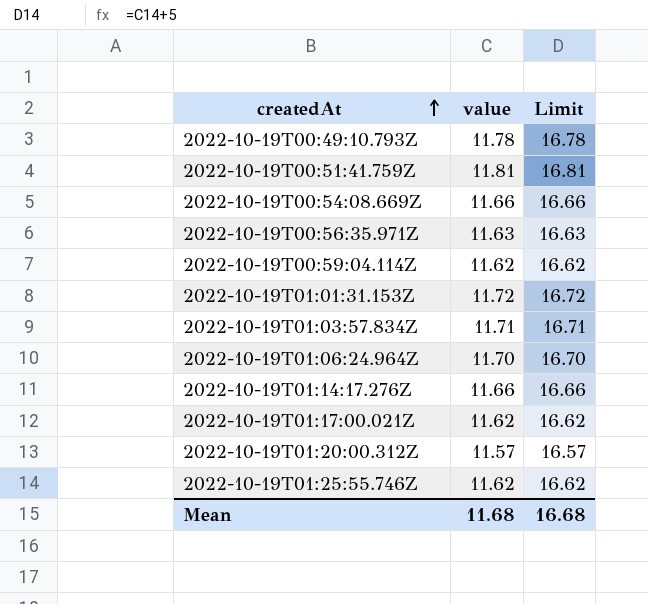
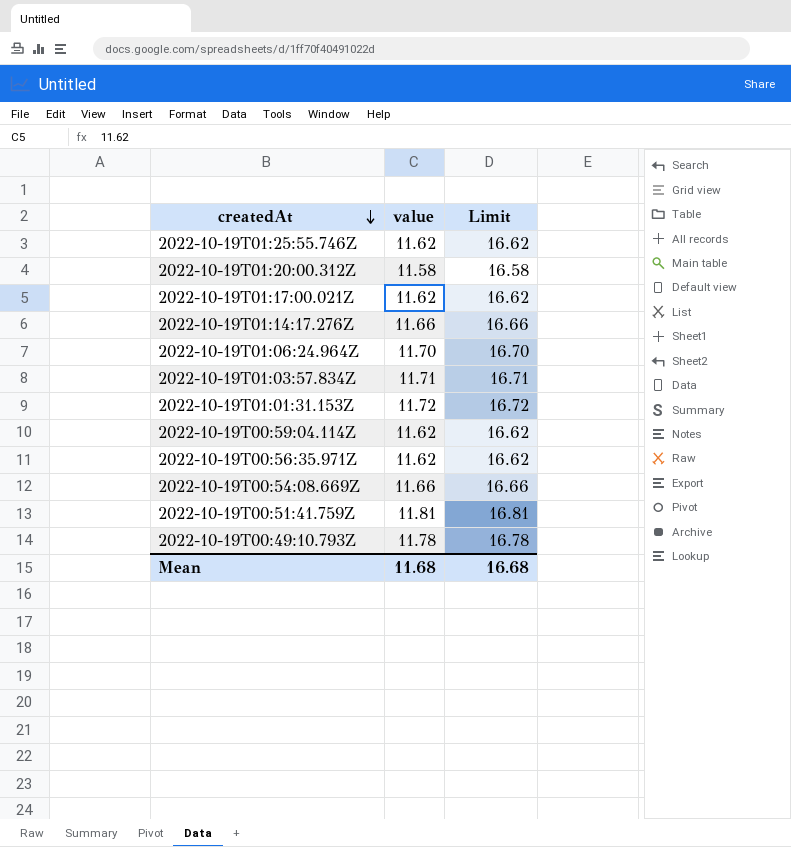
row order: createdAt ascending -> createdAt descending
2022-10-19T01:20:00.312Z | value: 11.57 -> 11.58
2022-10-19T01:20:00.312Z | Limit: 16.57 -> 16.58
2022-10-19T00:56:35.971Z | value: 11.63 -> 11.62
2022-10-19T00:56:35.971Z | Limit: 16.63 -> 16.62

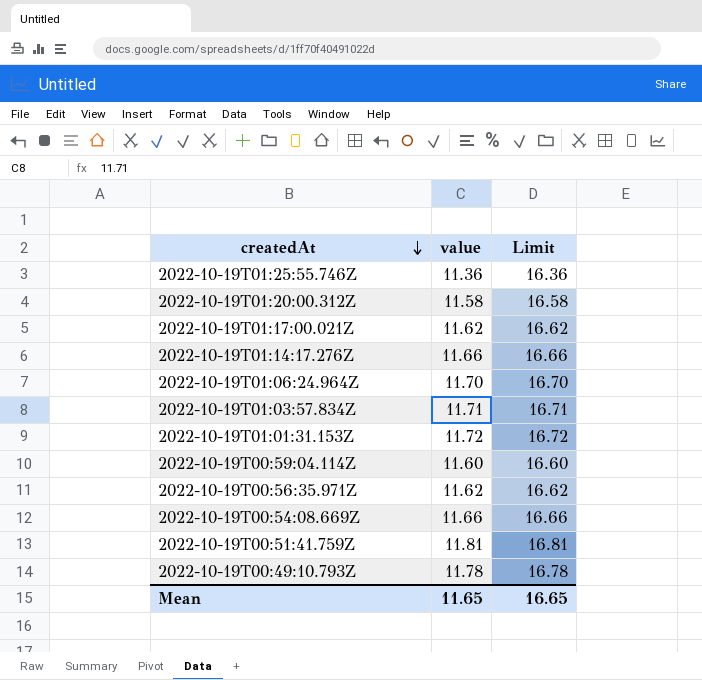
2022-10-19T01:25:55.746Z | value: 11.62 -> 11.36
2022-10-19T01:25:55.746Z | Limit: 16.62 -> 16.36
2022-10-19T00:59:04.114Z | value: 11.62 -> 11.60
2022-10-19T00:59:04.114Z | Limit: 16.62 -> 16.60
Mean | value: 11.68 -> 11.65
Mean | Limit: 16.68 -> 16.65

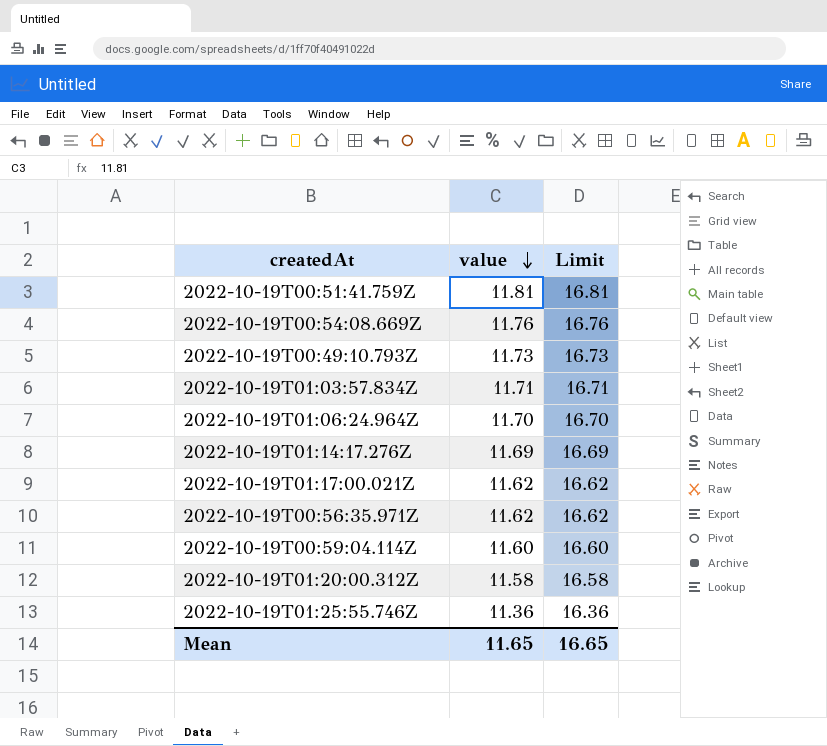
row order: createdAt descending -> value descending
row 2022-10-19T01:01:31.153Z: 11.72 | 16.72 -> none
2022-10-19T00:54:08.669Z | value: 11.66 -> 11.76
2022-10-19T00:54:08.669Z | Limit: 16.66 -> 16.76
2022-10-19T00:49:10.793Z | value: 11.78 -> 11.73
2022-10-19T00:49:10.793Z | Limit: 16.78 -> 16.73
2022-10-19T01:14:17.276Z | value: 11.66 -> 11.69
2022-10-19T01:14:17.276Z | Limit: 16.66 -> 16.69

